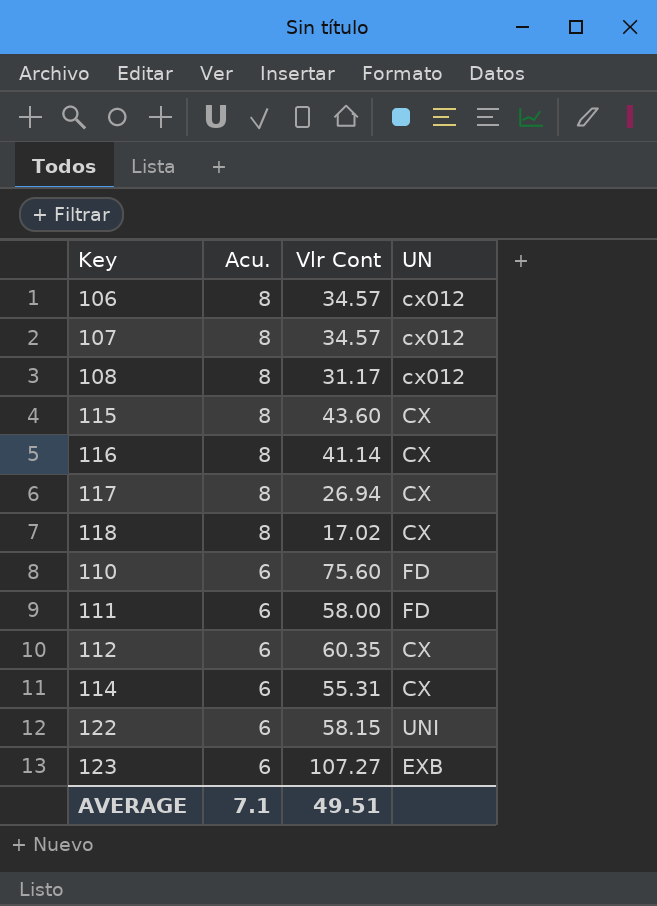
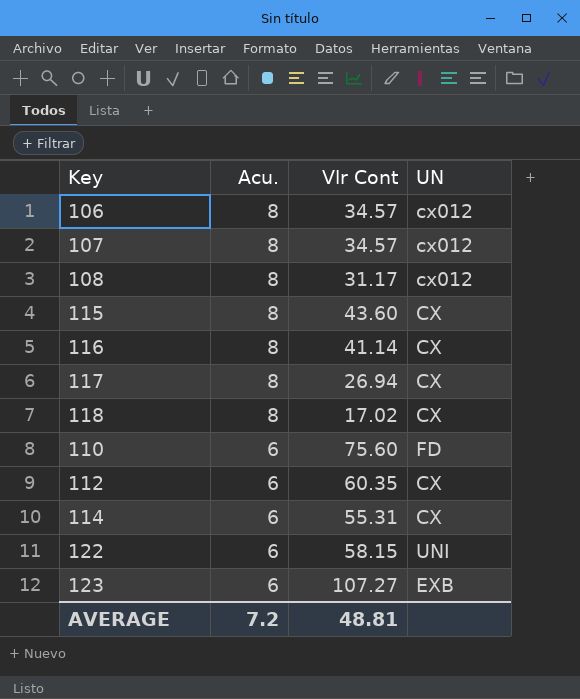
row 111: 6 | 58.00 | FD -> none
AVERAGE | Acu.: 7.1 -> 7.2
AVERAGE | Vlr Cont: 49.51 -> 48.81

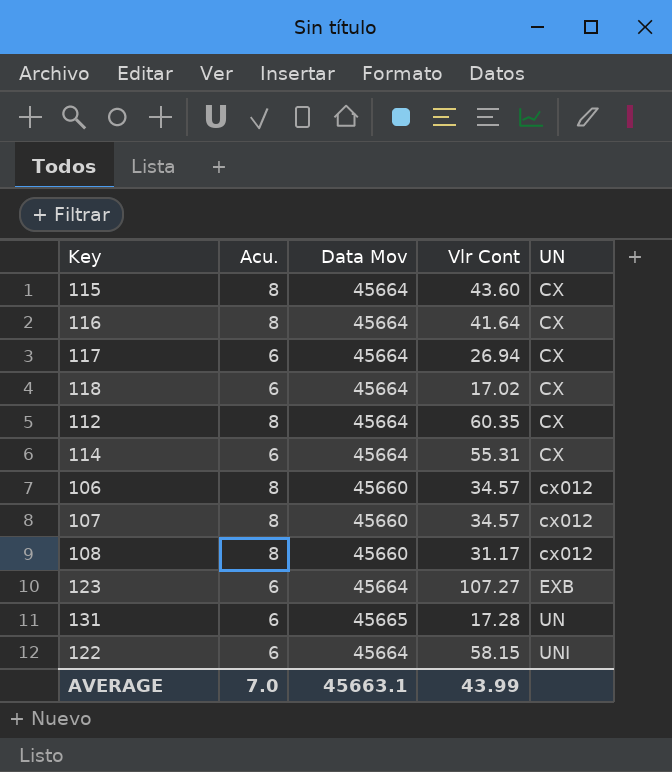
row order: Acu. descending -> UN ascending
column Data Mov | position: none -> 3
row 110: 6 | 75.60 | FD -> none
116 | Vlr Cont: 41.14 -> 41.64
117 | Acu.: 8 -> 6
118 | Acu.: 8 -> 6
112 | Acu.: 6 -> 8
row 131: none -> 6 | 45665 | 17.28 | UN
AVERAGE | Acu.: 7.2 -> 7.0
AVERAGE | Vlr Cont: 48.81 -> 43.99

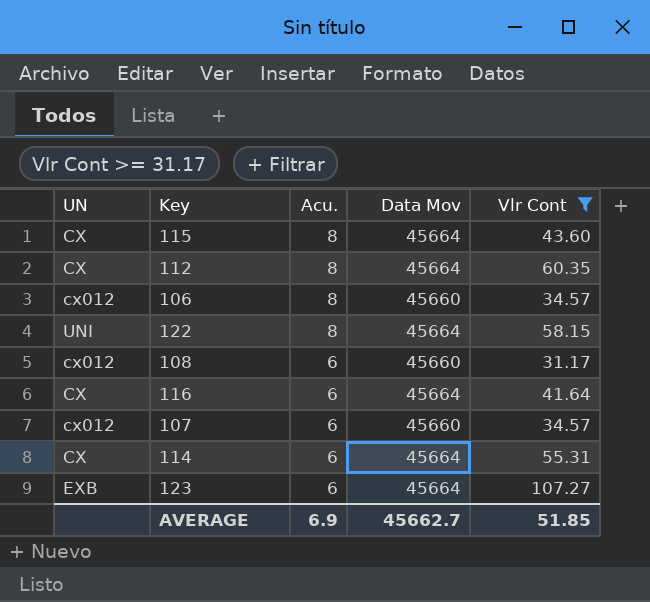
filter: none -> Vlr Cont >= 31.17
row order: UN ascending -> Acu. descending
column UN | position: 5 -> 1
122 | Acu.: 6 -> 8
108 | Acu.: 8 -> 6
116 | Acu.: 8 -> 6
107 | Acu.: 8 -> 6
AVERAGE | Acu.: 7.0 -> 6.9
AVERAGE | Data Mov: 45663.1 -> 45662.7
AVERAGE | Vlr Cont: 43.99 -> 51.85

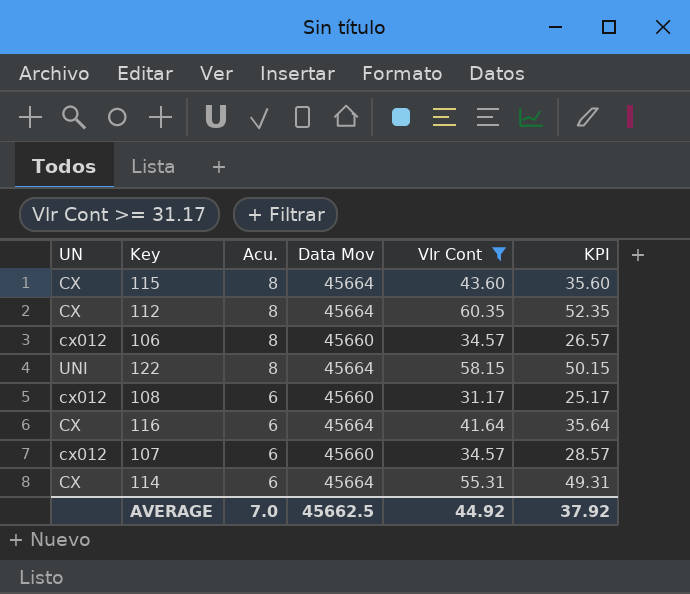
column KPI | formula: none -> [Vlr Cont] - [Acu.]
row 123: EXB | 6 | 45664 | 107.27 -> none
AVERAGE | Acu.: 6.9 -> 7.0
AVERAGE | Data Mov: 45662.7 -> 45662.5
AVERAGE | Vlr Cont: 51.85 -> 44.92

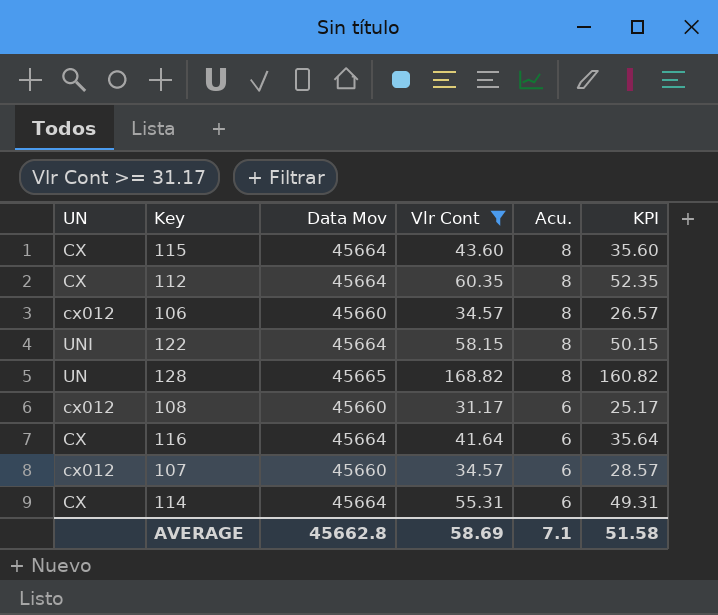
column Acu. | position: 3 -> 5
row 128: none -> UN | 45665 | 168.82 | 8 | 160.82
AVERAGE | Data Mov: 45662.5 -> 45662.8
AVERAGE | Vlr Cont: 44.92 -> 58.69
AVERAGE | Acu.: 7.0 -> 7.1
AVERAGE | KPI: 37.92 -> 51.58

